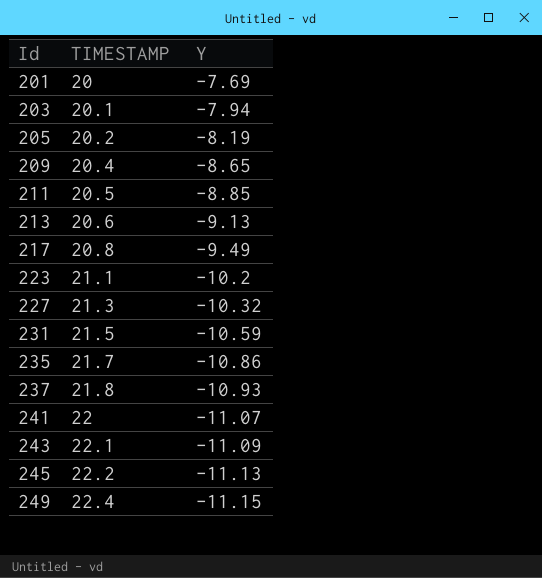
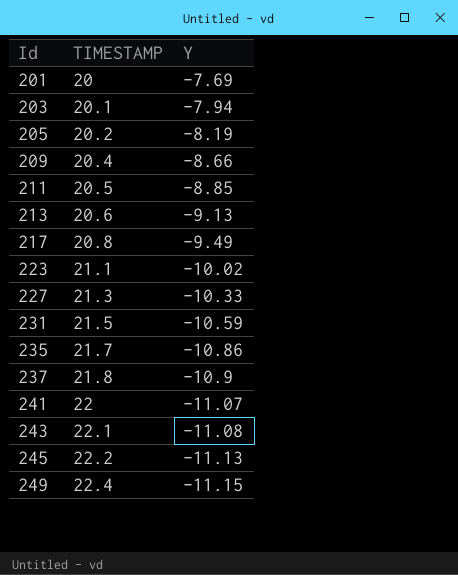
209 | Y: -8.65 -> -8.66
223 | Y: -10.2 -> -10.02
227 | Y: -10.32 -> -10.33
237 | Y: -10.93 -> -10.9
243 | Y: -11.09 -> -11.08

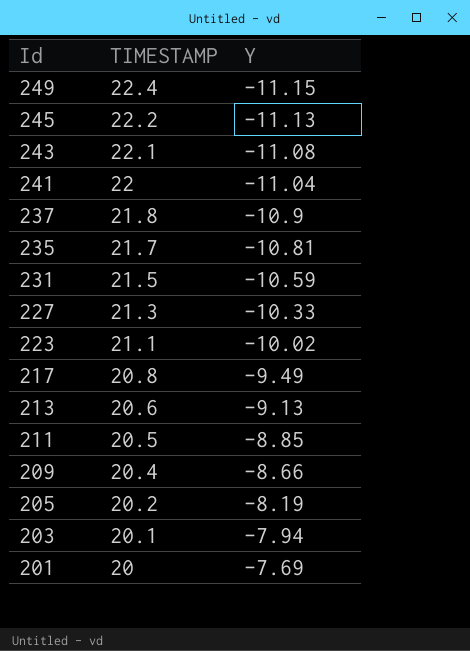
row order: Id ascending -> Id descending
241 | Y: -11.07 -> -11.04
235 | Y: -10.86 -> -10.81

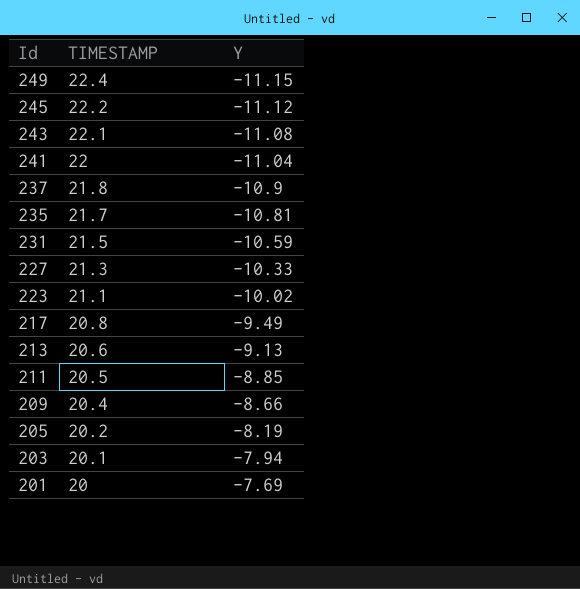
245 | Y: -11.13 -> -11.12

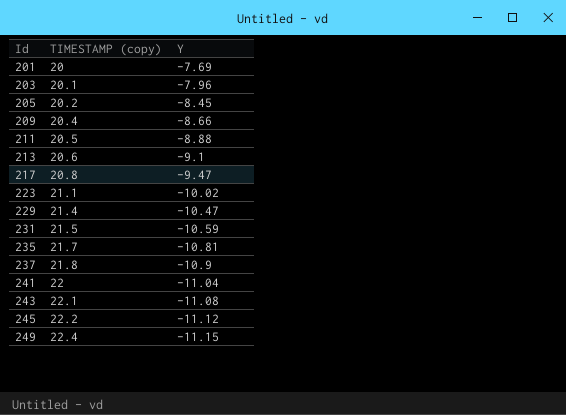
row order: Id descending -> Id ascending
column name: TIMESTAMP -> TIMESTAMP (copy)
row 227: 21.3 | -10.33 -> none
203 | Y: -7.94 -> -7.96
205 | Y: -8.19 -> -8.45
211 | Y: -8.85 -> -8.88
213 | Y: -9.13 -> -9.1
217 | Y: -9.49 -> -9.47
row 229: none -> 21.4 | -10.47

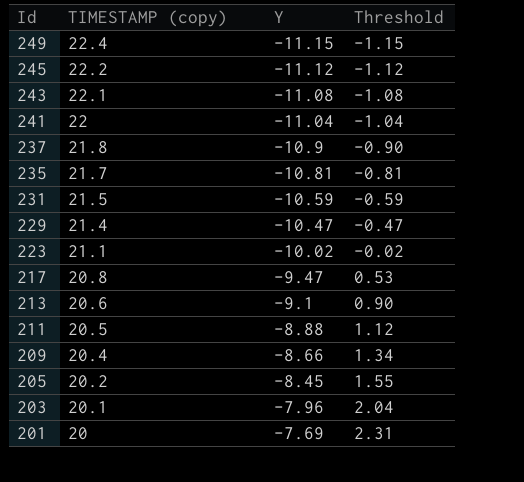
row order: Id ascending -> Id descending
column Threshold | formula: none -> [Y] + 10

